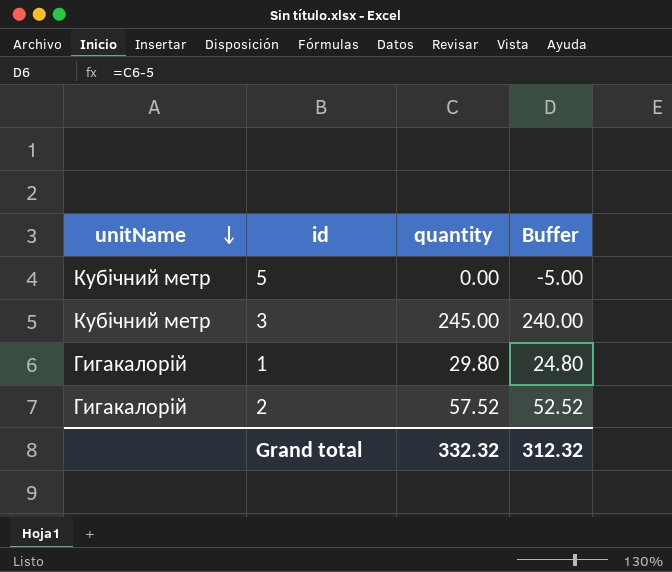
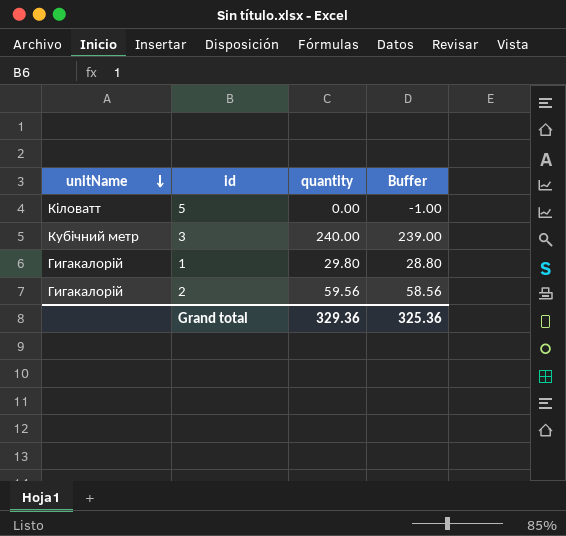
column Buffer | formula: [quantity] - 5 -> [quantity] - 1
5 | unitName: Кубічний метр -> Кіловатт
3 | quantity: 245.00 -> 240.00
2 | quantity: 57.52 -> 59.56
Grand total | quantity: 332.32 -> 329.36
Grand total | Buffer: 312.32 -> 325.36

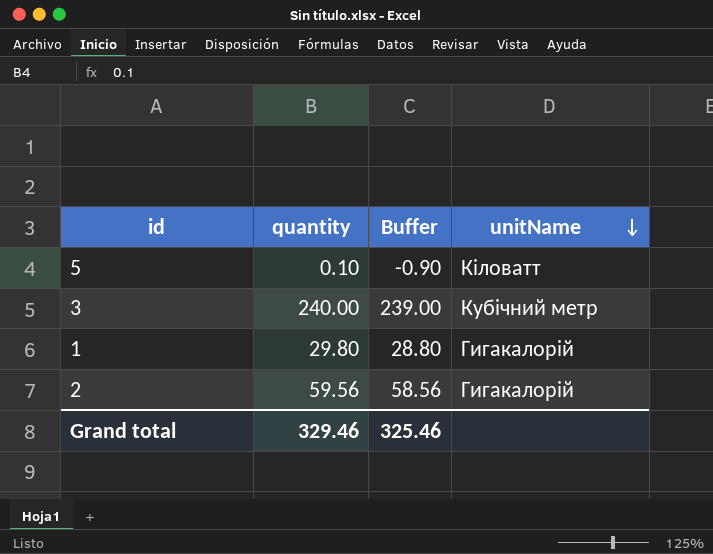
column unitName | position: 1 -> 4
5 | quantity: 0.00 -> 0.10
5 | Buffer: -1.00 -> -0.90
Grand total | quantity: 329.36 -> 329.46
Grand total | Buffer: 325.36 -> 325.46

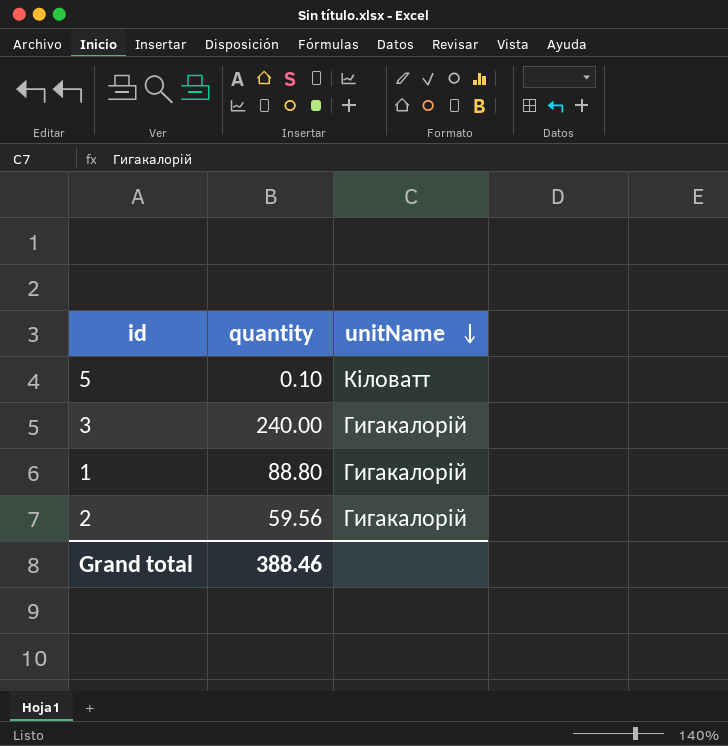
column Buffer | formula: [quantity] - 1 -> none
3 | unitName: Кубічний метр -> Гигакалорій
1 | quantity: 29.80 -> 88.80
Grand total | quantity: 329.46 -> 388.46

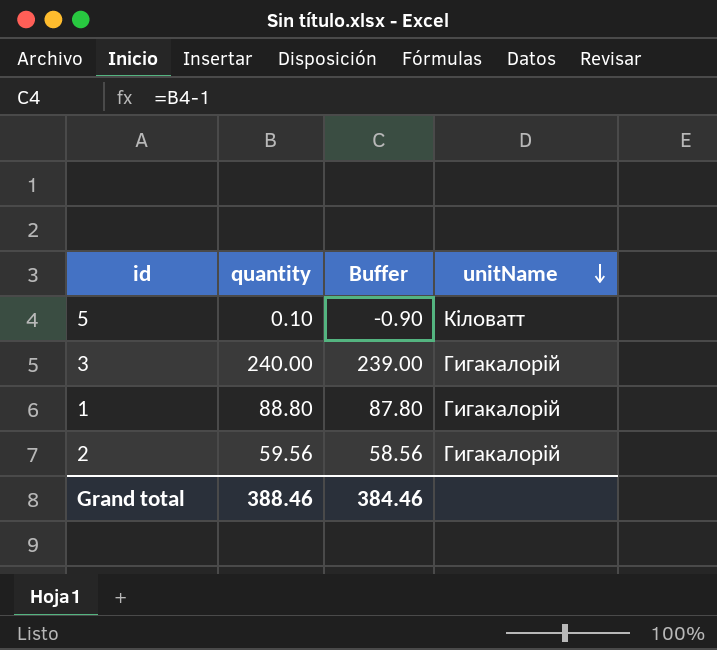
column Buffer | formula: none -> [quantity] - 1

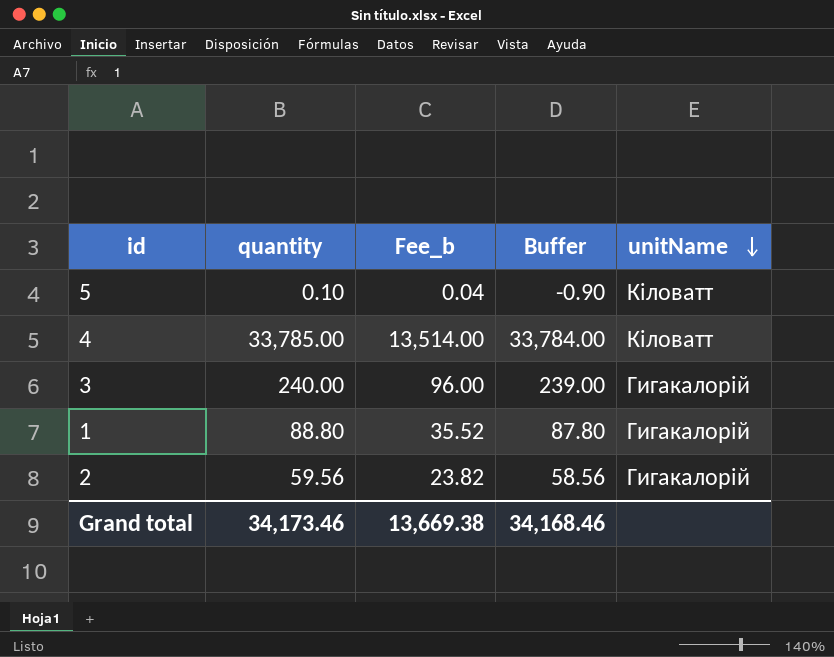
column Fee_b | formula: none -> [quantity] * 0.4
row 4: none -> 33,785.00 | 13,514.00 | 33,784.00 | Кіловатт
Grand total | quantity: 388.46 -> 34,173.46
Grand total | Buffer: 384.46 -> 34,168.46

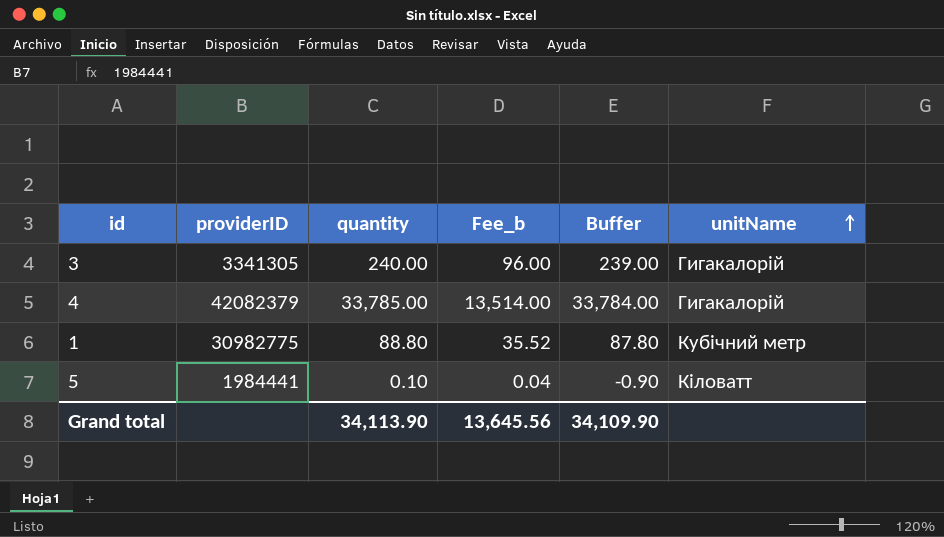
row order: unitName descending -> unitName ascending
column providerID | position: none -> 2
row 2: 59.56 | 23.82 | 58.56 | Гигакалорій -> none
4 | unitName: Кіловатт -> Гигакалорій
1 | unitName: Гигакалорій -> Кубічний метр
Grand total | quantity: 34,173.46 -> 34,113.90
Grand total | Fee_b: 13,669.38 -> 13,645.56
Grand total | Buffer: 34,168.46 -> 34,109.90

